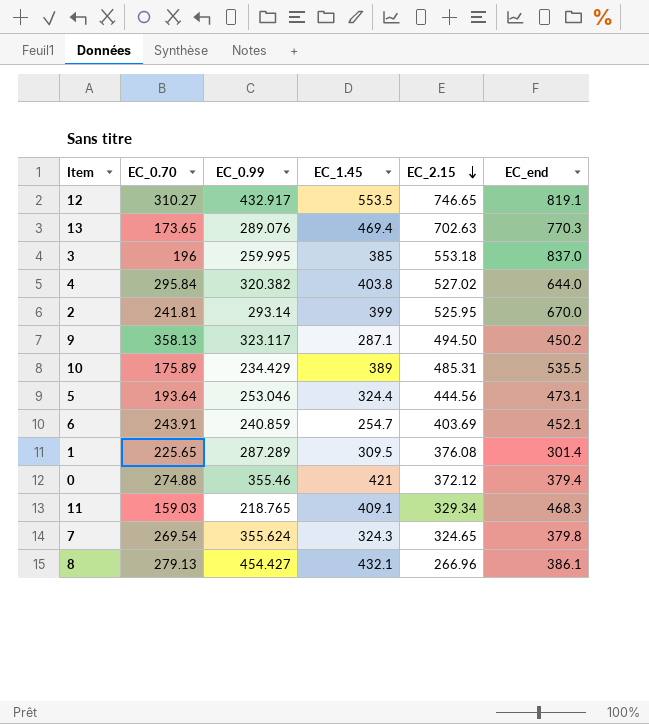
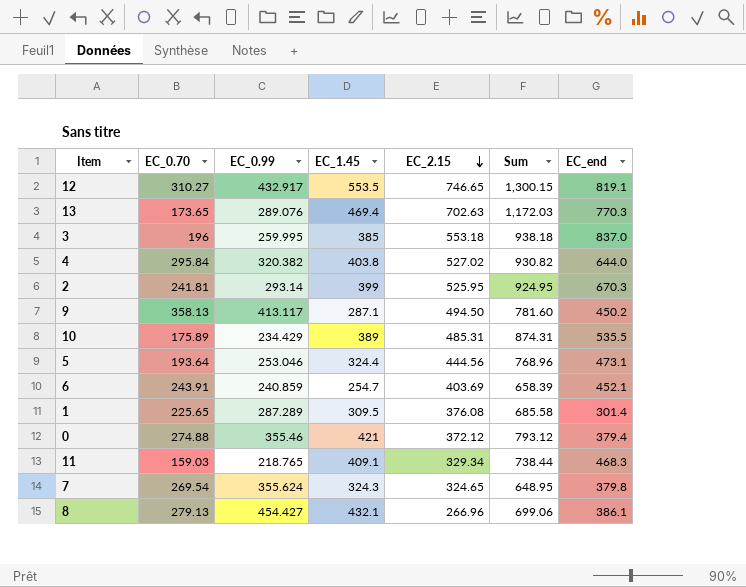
column Sum | formula: none -> [EC_1.45] + [EC_2.15]
2 | EC_end: 670.0 -> 670.3
9 | EC_0.99: 323.117 -> 413.117

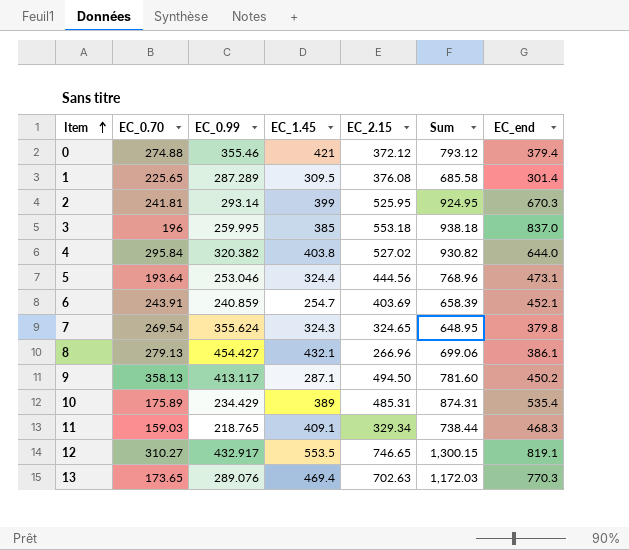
row order: EC_2.15 descending -> Item ascending
10 | EC_end: 535.5 -> 535.4

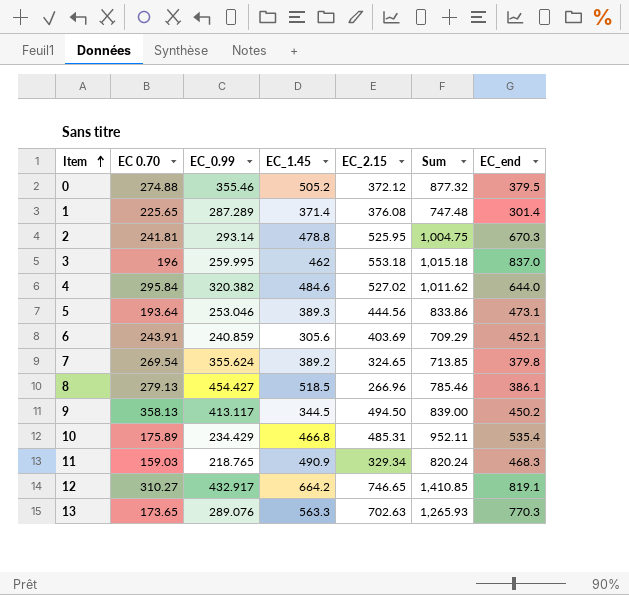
column name: EC_0.70 -> EC 0.70
0 | EC_1.45: 421 -> 505.2
0 | Sum: 793.12 -> 877.32
0 | EC_end: 379.4 -> 379.5
1 | EC_1.45: 309.5 -> 371.4
1 | Sum: 685.58 -> 747.48
2 | EC_1.45: 399 -> 478.8
2 | Sum: 924.95 -> 1,004.75
3 | EC_1.45: 385 -> 462
3 | Sum: 938.18 -> 1,015.18
4 | EC_1.45: 403.8 -> 484.6
4 | Sum: 930.82 -> 1,011.62
5 | EC_1.45: 324.4 -> 389.3
5 | Sum: 768.96 -> 833.86
6 | EC_1.45: 254.7 -> 305.6
6 | Sum: 658.39 -> 709.29
7 | EC_1.45: 324.3 -> 389.2
7 | Sum: 648.95 -> 713.85
8 | EC_1.45: 432.1 -> 518.5
8 | Sum: 699.06 -> 785.46
9 | EC_1.45: 287.1 -> 344.5
9 | Sum: 781.60 -> 839.00
10 | EC_1.45: 389 -> 466.8
10 | Sum: 874.31 -> 952.11
11 | EC_1.45: 409.1 -> 490.9
11 | Sum: 738.44 -> 820.24
12 | EC_1.45: 553.5 -> 664.2
12 | Sum: 1,300.15 -> 1,410.85
13 | EC_1.45: 469.4 -> 563.3
13 | Sum: 1,172.03 -> 1,265.93

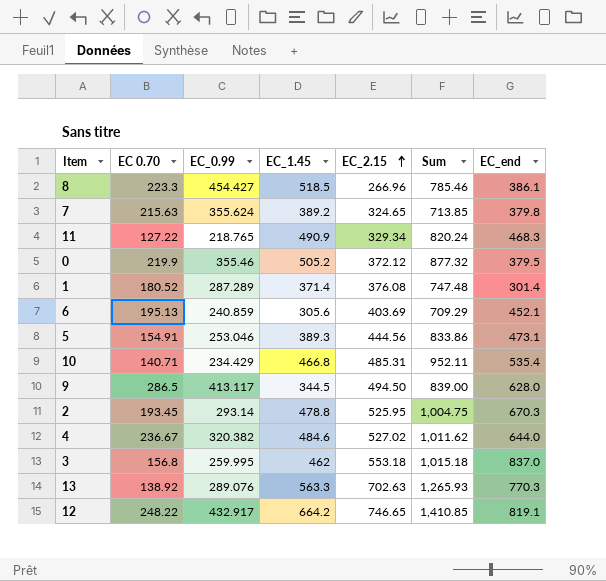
row order: Item ascending -> EC_2.15 ascending
8 | EC 0.70: 279.13 -> 223.3
7 | EC 0.70: 269.54 -> 215.63
11 | EC 0.70: 159.03 -> 127.22
0 | EC 0.70: 274.88 -> 219.9
1 | EC 0.70: 225.65 -> 180.52
6 | EC 0.70: 243.91 -> 195.13
5 | EC 0.70: 193.64 -> 154.91
10 | EC 0.70: 175.89 -> 140.71
9 | EC 0.70: 358.13 -> 286.5
9 | EC_end: 450.2 -> 628.0
2 | EC 0.70: 241.81 -> 193.45
4 | EC 0.70: 295.84 -> 236.67
3 | EC 0.70: 196 -> 156.8
13 | EC 0.70: 173.65 -> 138.92
12 | EC 0.70: 310.27 -> 248.22

